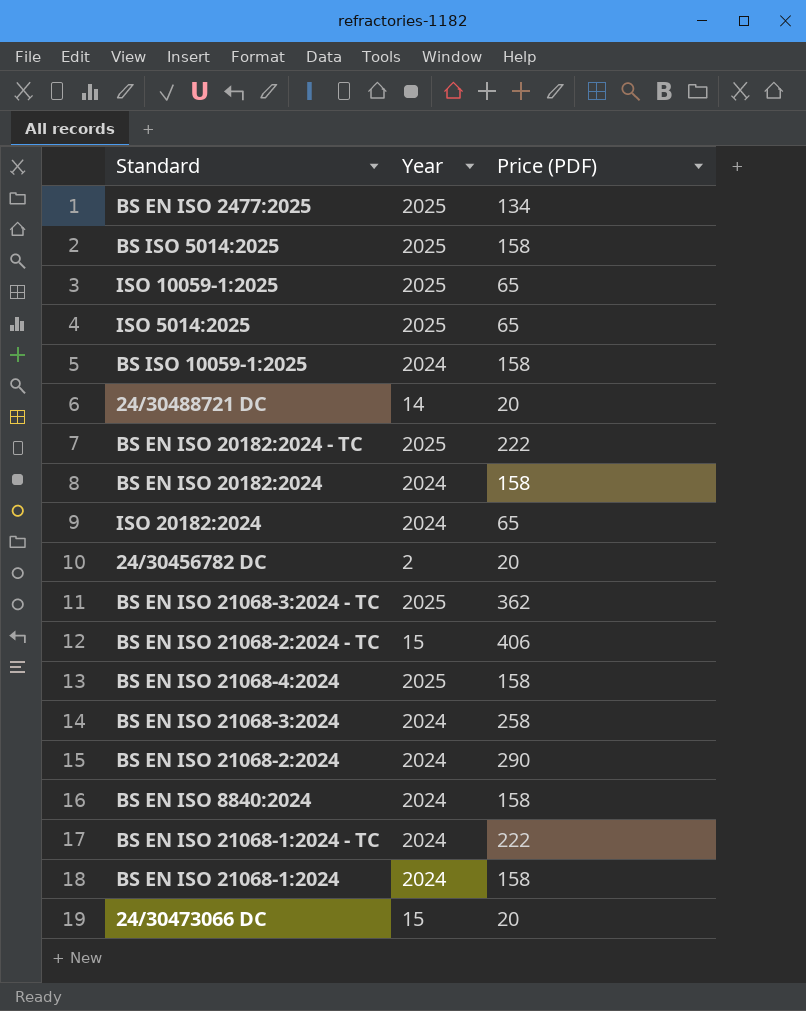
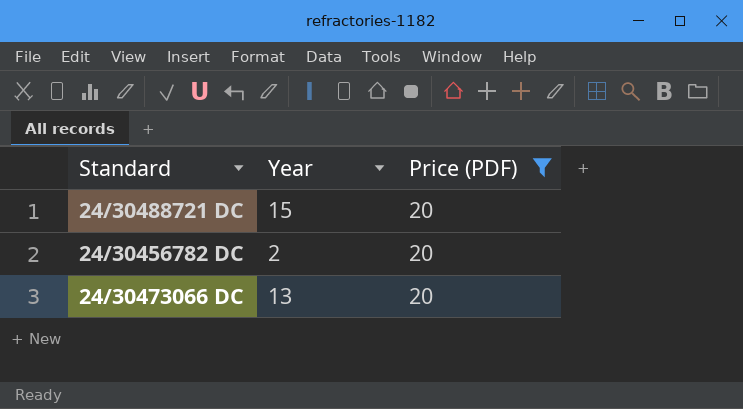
filter: none -> Price (PDF) = 20
24/30488721 DC | Year: 14 -> 15
24/30473066 DC | Year: 15 -> 13

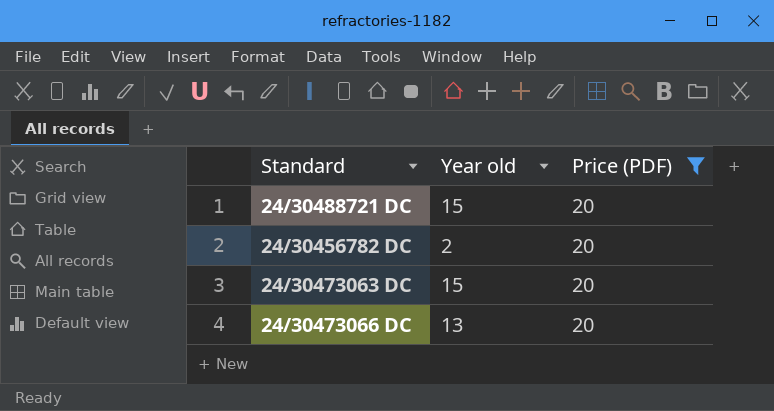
column name: Year -> Year old
row 24/30473063 DC: none -> 15 | 20

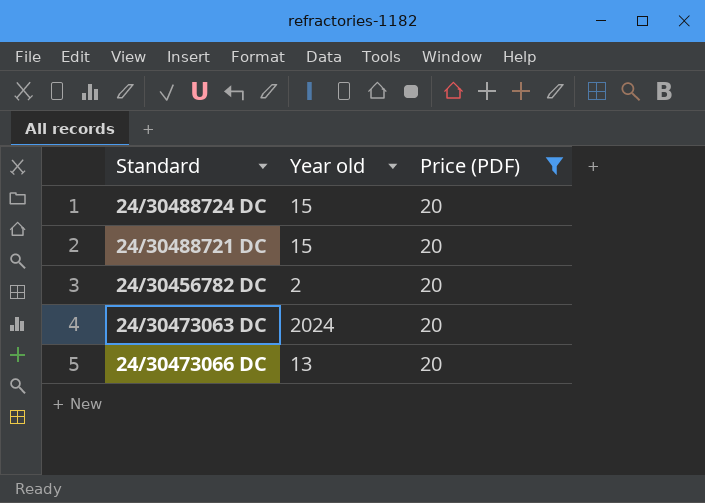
row 24/30488724 DC: none -> 15 | 20
24/30473063 DC | Year old: 15 -> 2024

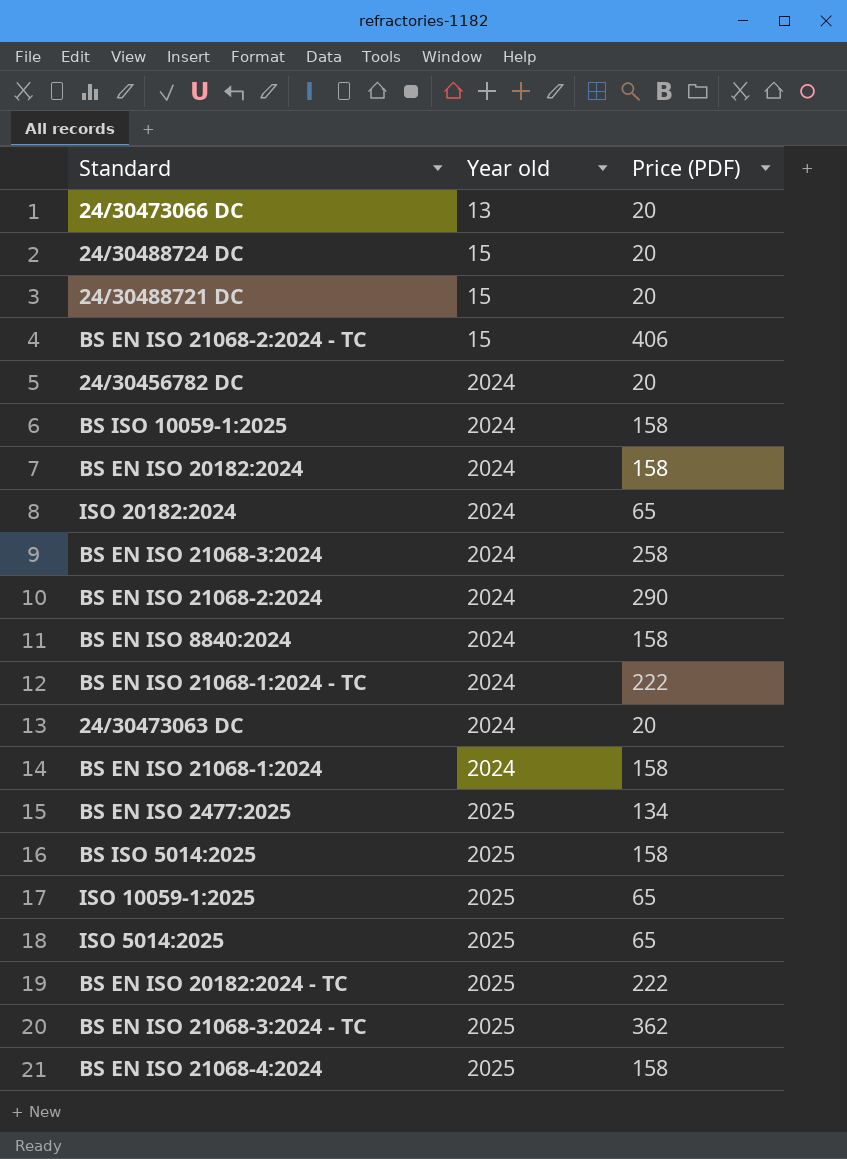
filter: Price (PDF) = 20 -> none
row order: none -> Year old ascending
24/30456782 DC | Year old: 2 -> 2024

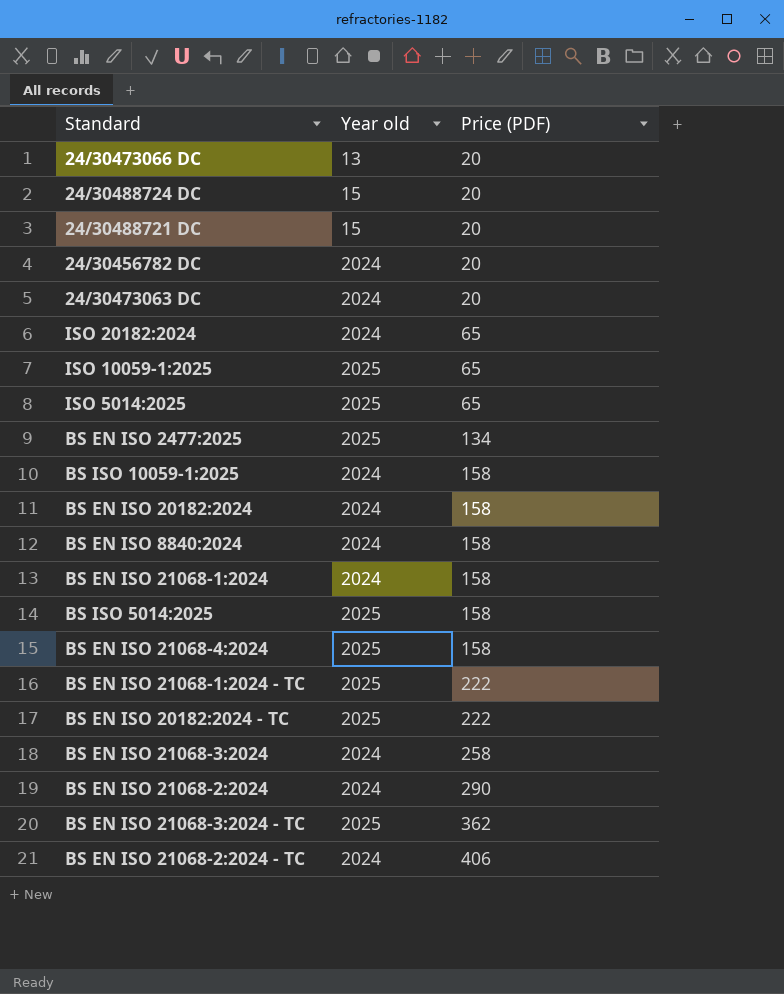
row order: Year old ascending -> Price (PDF) ascending
BS EN ISO 21068-1:2024 - TC | Year old: 2024 -> 2025
BS EN ISO 21068-2:2024 - TC | Year old: 15 -> 2024

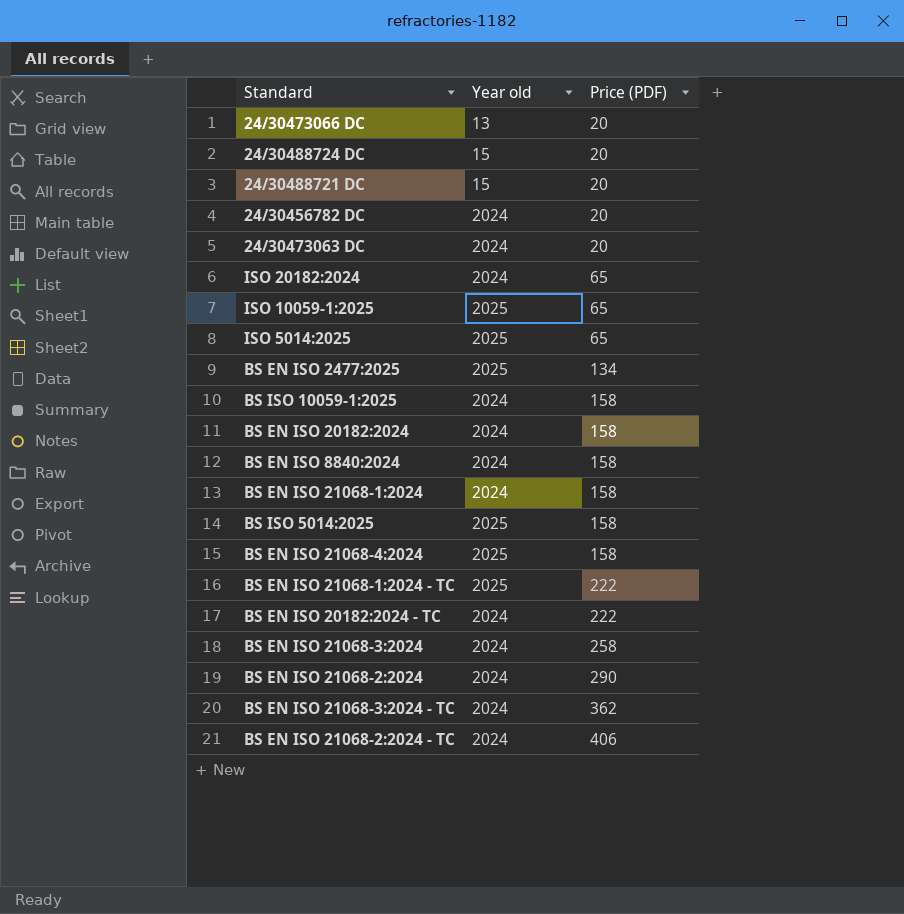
BS EN ISO 20182:2024 - TC | Year old: 2025 -> 2024
BS EN ISO 21068-3:2024 - TC | Year old: 2025 -> 2024

